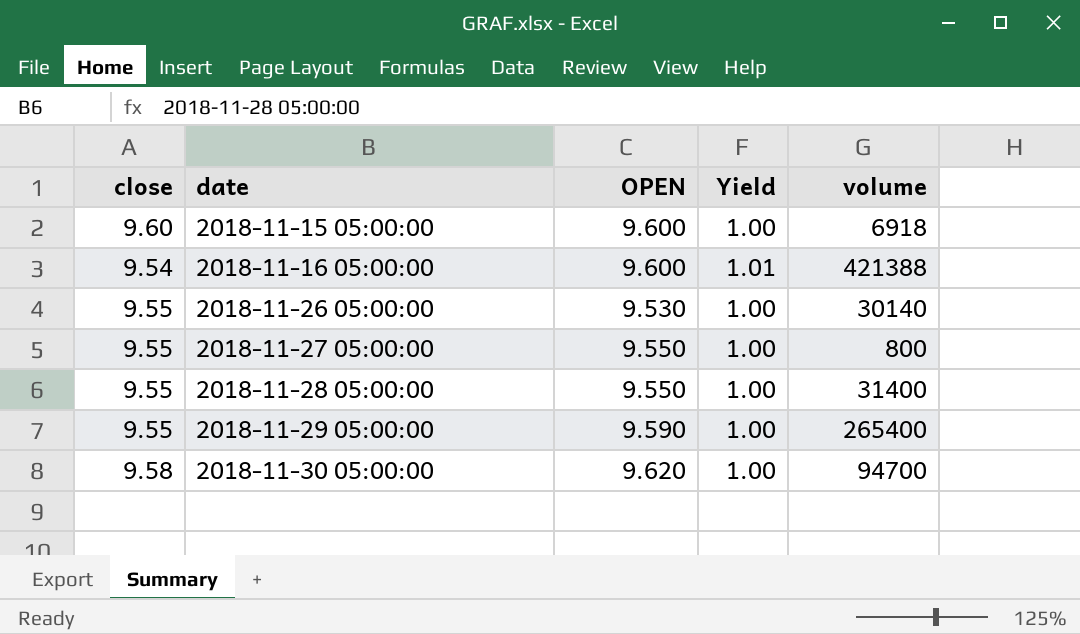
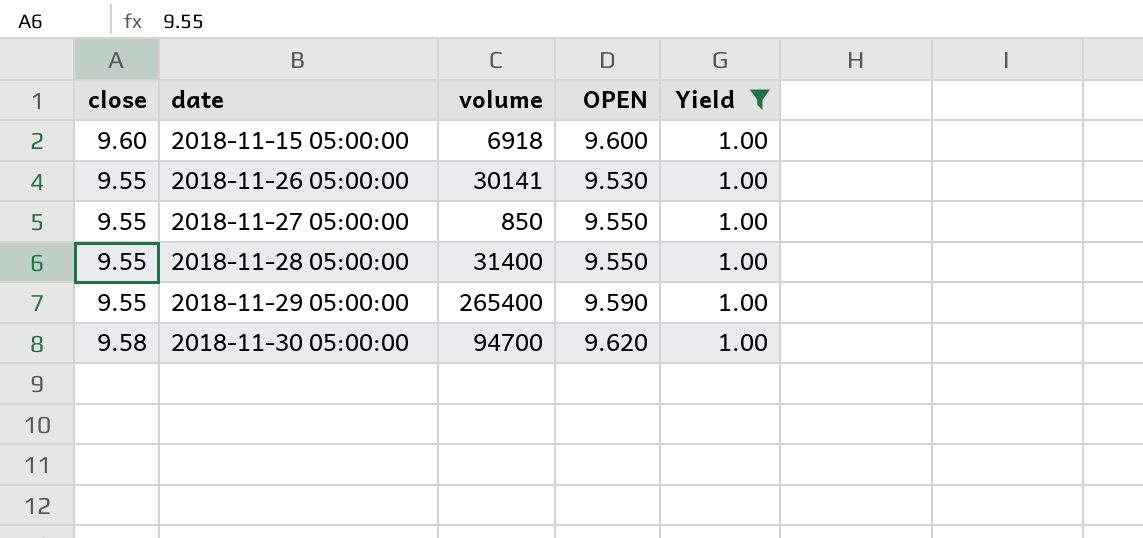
filter: none -> Yield = 1.00
column volume | position: 5 -> 3
2018-11-26 05:00:00 | volume: 30140 -> 30141
2018-11-27 05:00:00 | volume: 800 -> 850

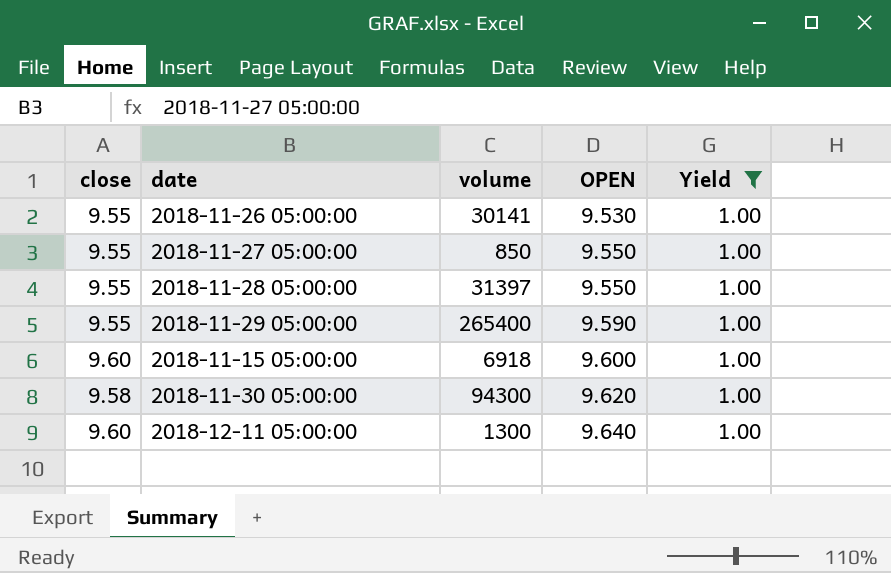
row order: date ascending -> OPEN ascending
2018-11-28 05:00:00 | volume: 31400 -> 31397
2018-11-30 05:00:00 | volume: 94700 -> 94300
row 2018-12-11 05:00:00: none -> 9.60 | 1300 | 9.640 | 1.00

